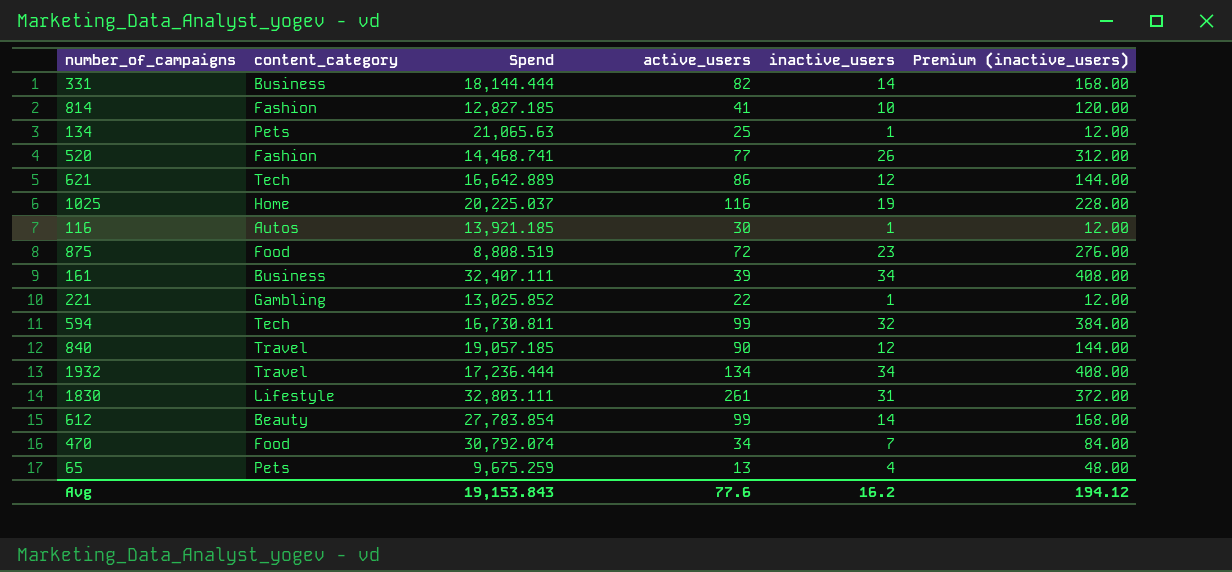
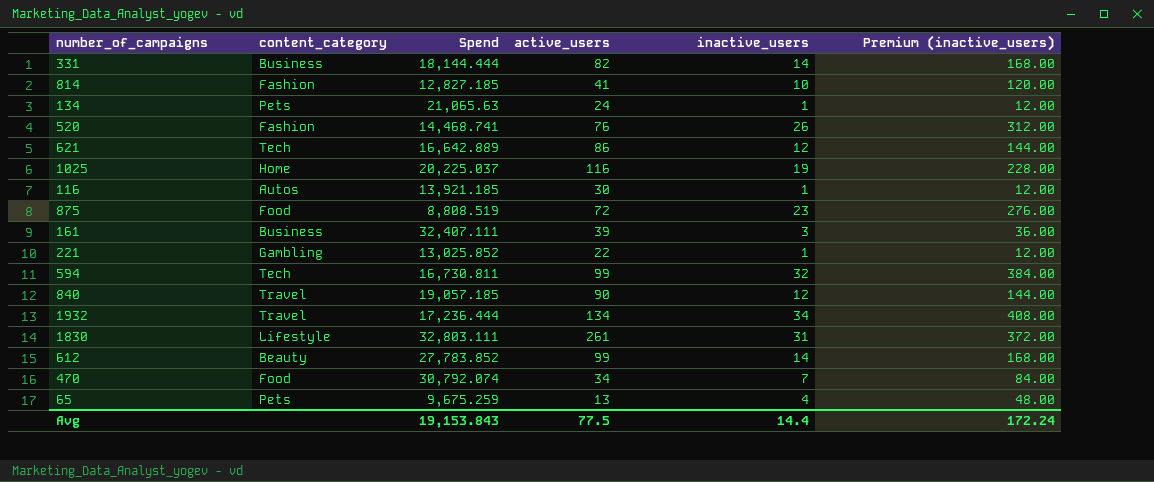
134 | active_users: 25 -> 24
520 | active_users: 77 -> 76
161 | inactive_users: 34 -> 3
161 | Premium (inactive_users): 408.00 -> 36.00
612 | Spend: 27,783.854 -> 27,783.852
Avg | active_users: 77.6 -> 77.5
Avg | inactive_users: 16.2 -> 14.4
Avg | Premium (inactive_users): 194.12 -> 172.24

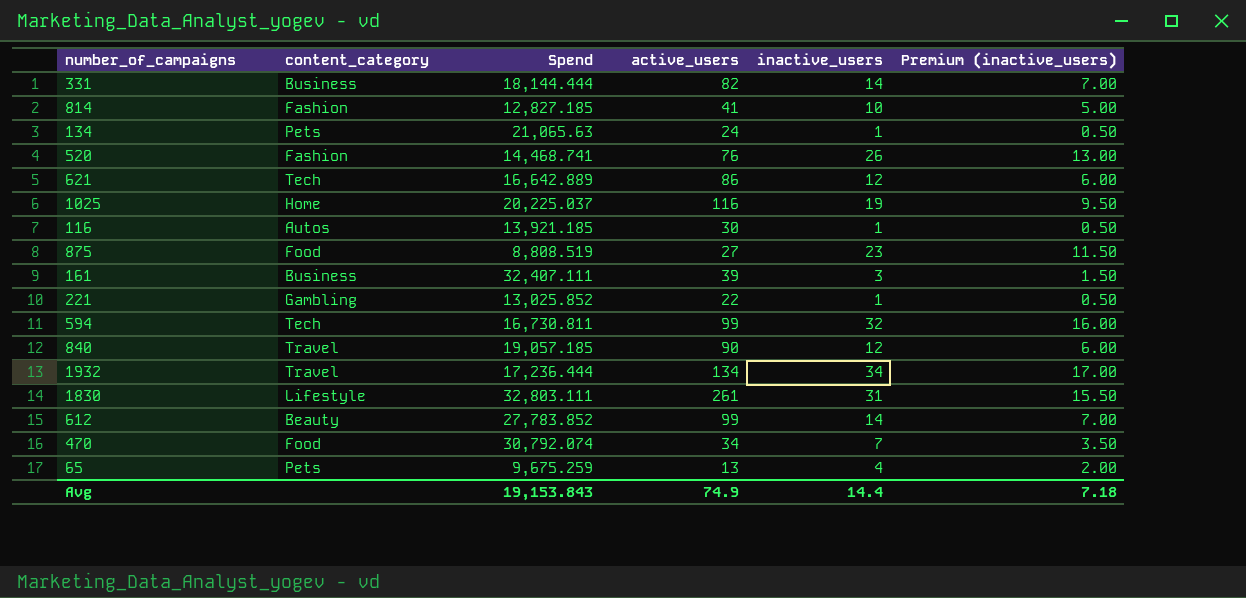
column Premium (inactive_users) | formula: [inactive_users] * 12 -> [inactive_users] * 0.5
875 | active_users: 72 -> 27
Avg | active_users: 77.5 -> 74.9
Avg | Premium (inactive_users): 172.24 -> 7.18

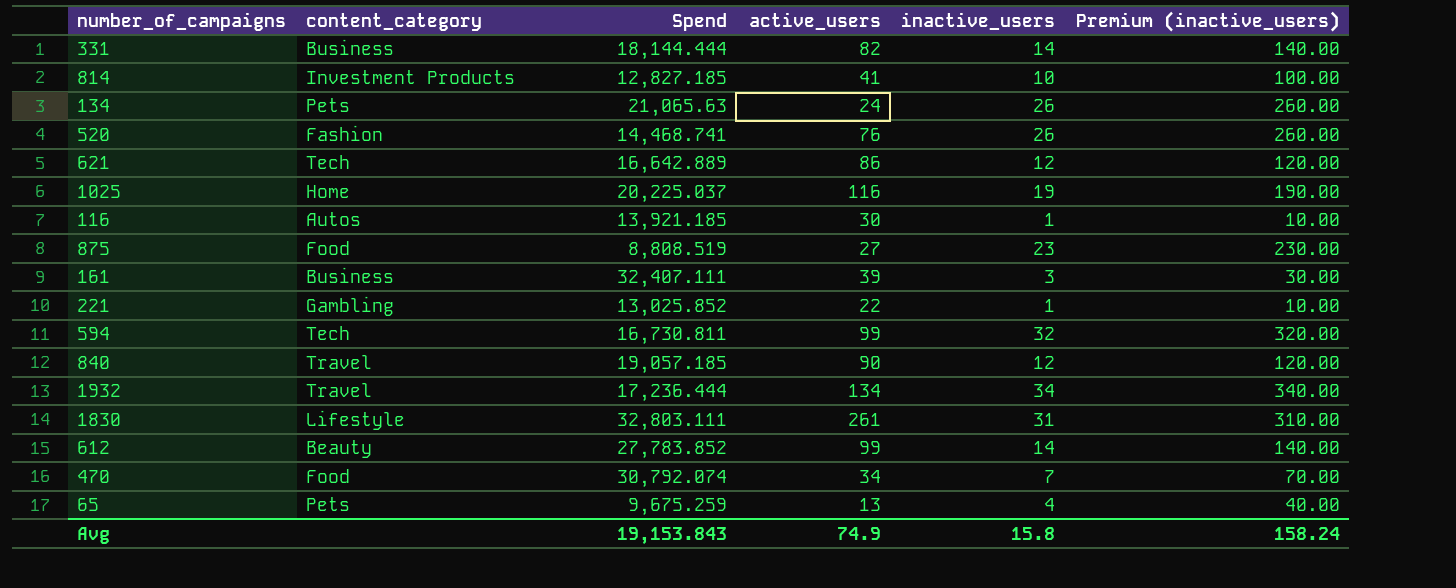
column Premium (inactive_users) | formula: [inactive_users] * 0.5 -> [inactive_users] * 10
814 | content_category: Fashion -> Investment Products
134 | inactive_users: 1 -> 26
Avg | inactive_users: 14.4 -> 15.8
Avg | Premium (inactive_users): 7.18 -> 158.24

